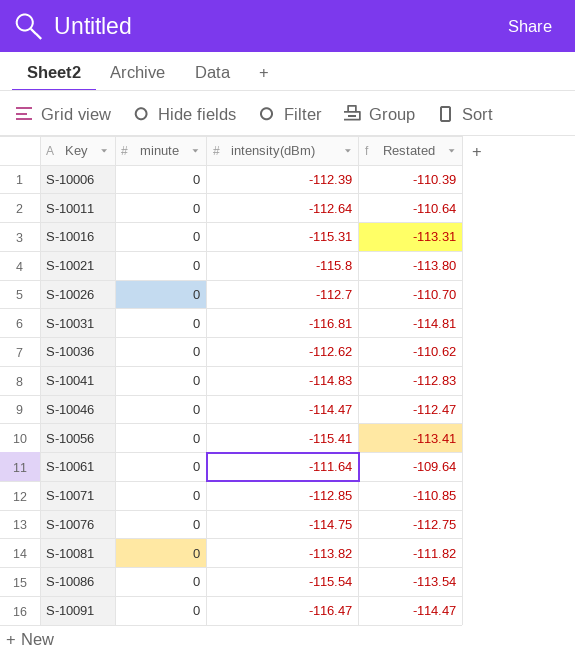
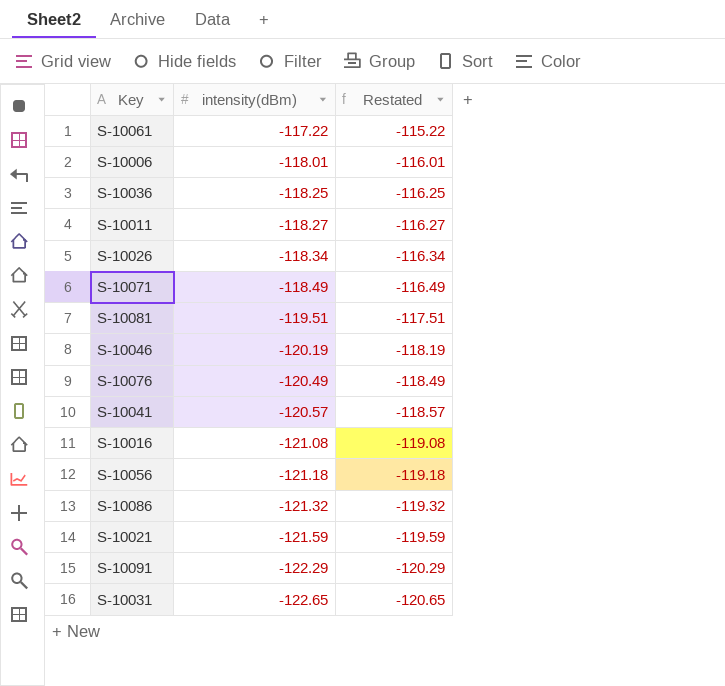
row order: Key ascending -> intensity(dBm) descending
column minute | position: 2 -> none
S-10061 | intensity(dBm): -111.64 -> -117.22
S-10061 | Restated: -109.64 -> -115.22
S-10006 | intensity(dBm): -112.39 -> -118.01
S-10006 | Restated: -110.39 -> -116.01
S-10036 | intensity(dBm): -112.62 -> -118.25
S-10036 | Restated: -110.62 -> -116.25
S-10011 | intensity(dBm): -112.64 -> -118.27
S-10011 | Restated: -110.64 -> -116.27
S-10026 | intensity(dBm): -112.7 -> -118.34
S-10026 | Restated: -110.70 -> -116.34
S-10071 | intensity(dBm): -112.85 -> -118.49
S-10071 | Restated: -110.85 -> -116.49
S-10081 | intensity(dBm): -113.82 -> -119.51
S-10081 | Restated: -111.82 -> -117.51
S-10046 | intensity(dBm): -114.47 -> -120.19
S-10046 | Restated: -112.47 -> -118.19
S-10076 | intensity(dBm): -114.75 -> -120.49
S-10076 | Restated: -112.75 -> -118.49
S-10041 | intensity(dBm): -114.83 -> -120.57
S-10041 | Restated: -112.83 -> -118.57
S-10016 | intensity(dBm): -115.31 -> -121.08
S-10016 | Restated: -113.31 -> -119.08
S-10056 | intensity(dBm): -115.41 -> -121.18
S-10056 | Restated: -113.41 -> -119.18
S-10086 | intensity(dBm): -115.54 -> -121.32
S-10086 | Restated: -113.54 -> -119.32
S-10021 | intensity(dBm): -115.8 -> -121.59
S-10021 | Restated: -113.80 -> -119.59
S-10091 | intensity(dBm): -116.47 -> -122.29
S-10091 | Restated: -114.47 -> -120.29
S-10031 | intensity(dBm): -116.81 -> -122.65
S-10031 | Restated: -114.81 -> -120.65

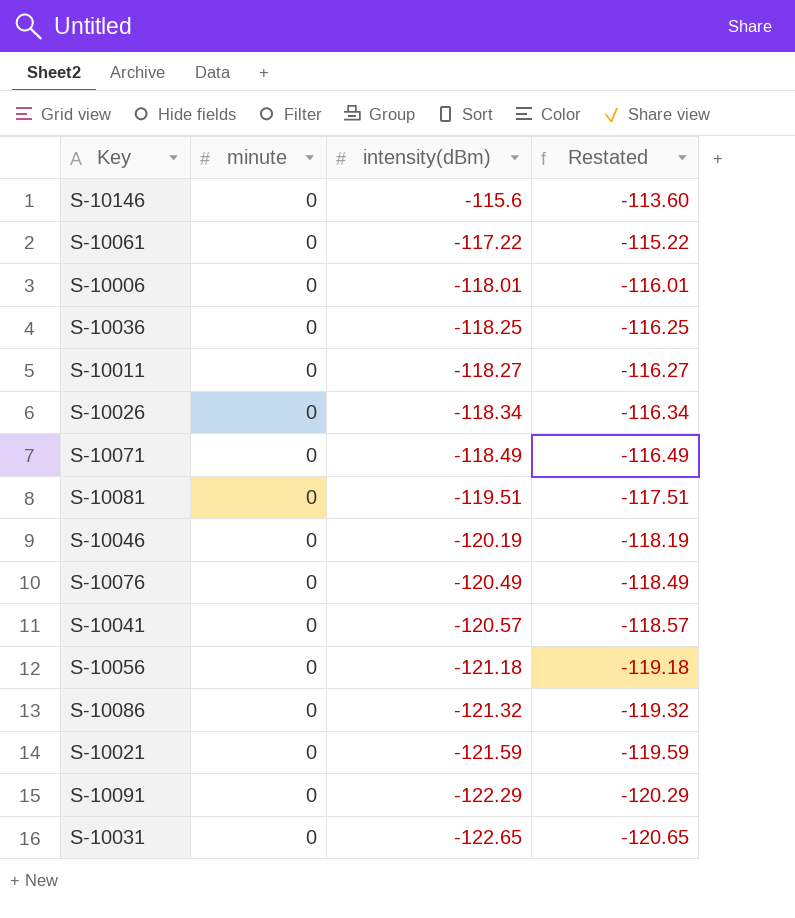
column minute | position: none -> 2
row S-10016: -121.08 | -119.08 -> none
row S-10146: none -> 0 | -115.6 | -113.60

